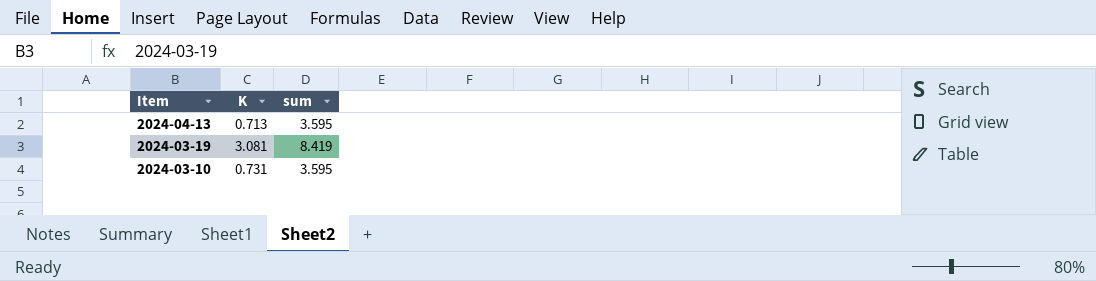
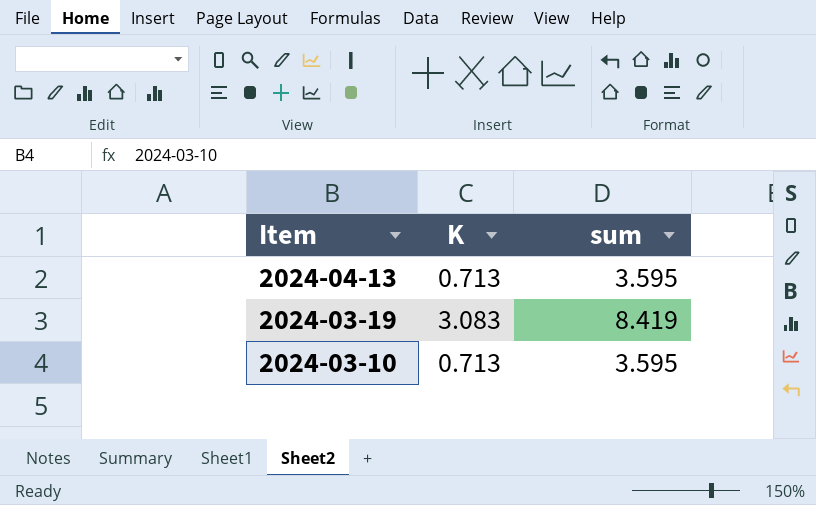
2024-03-19 | K: 3.081 -> 3.083
2024-03-10 | K: 0.731 -> 0.713

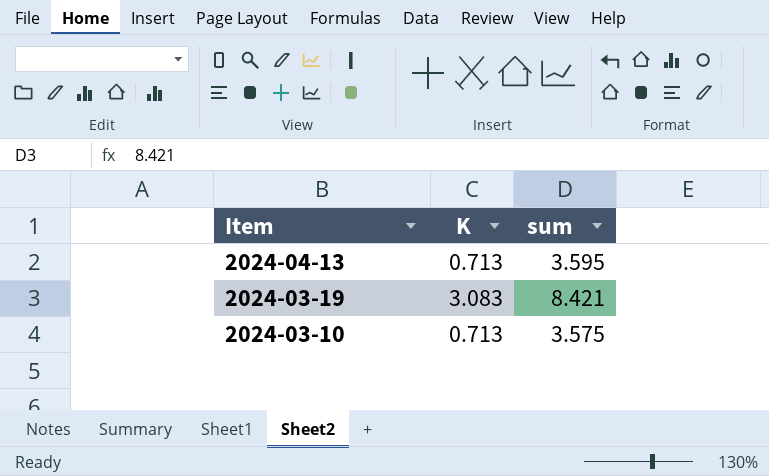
2024-03-19 | sum: 8.419 -> 8.421
2024-03-10 | sum: 3.595 -> 3.575

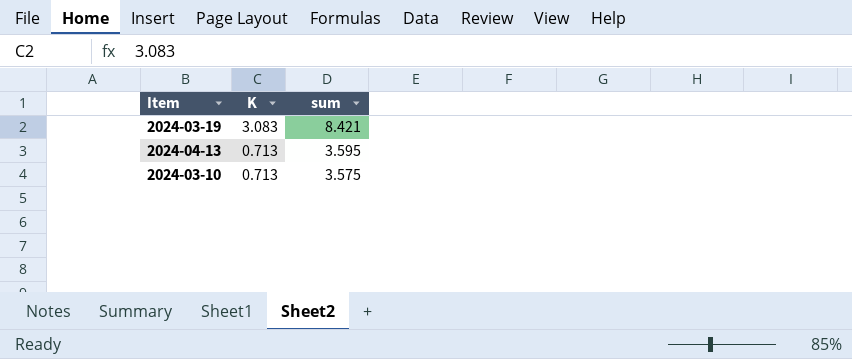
row order: Item descending -> K descending

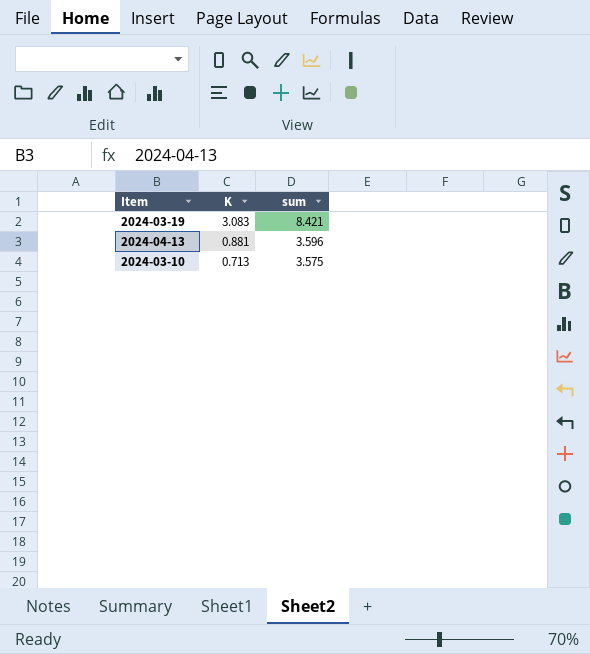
2024-04-13 | K: 0.713 -> 0.881
2024-04-13 | sum: 3.595 -> 3.596

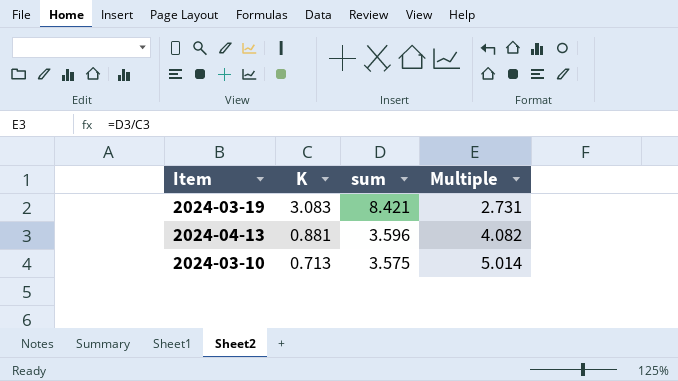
column Multiple | formula: none -> [sum] / [K]

